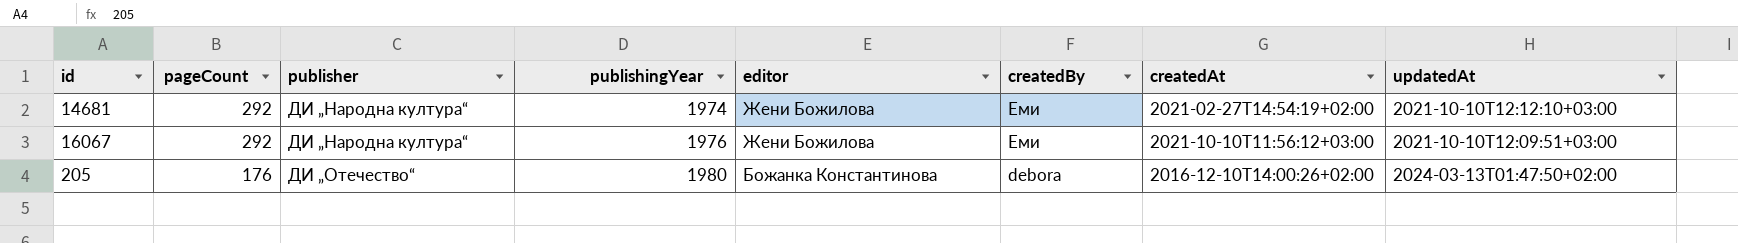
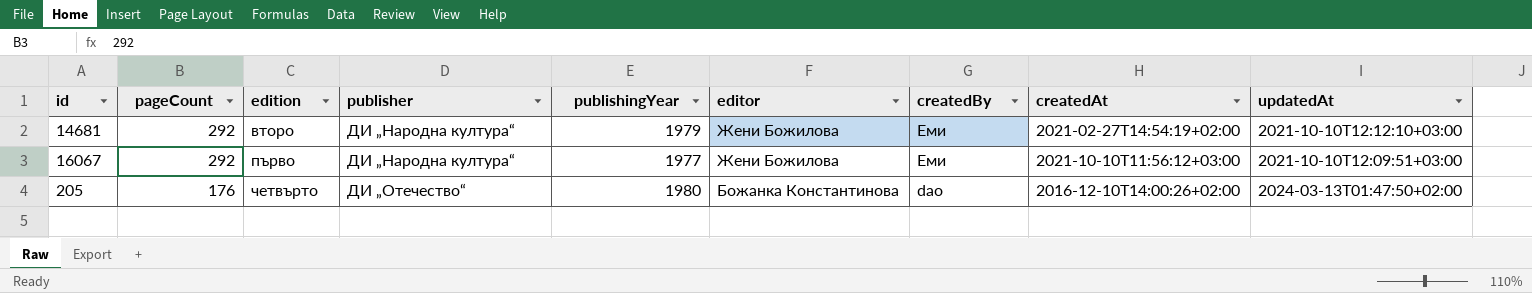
column edition | position: none -> 3
14681 | publishingYear: 1974 -> 1979
16067 | publishingYear: 1976 -> 1977
205 | createdBy: debora -> dao

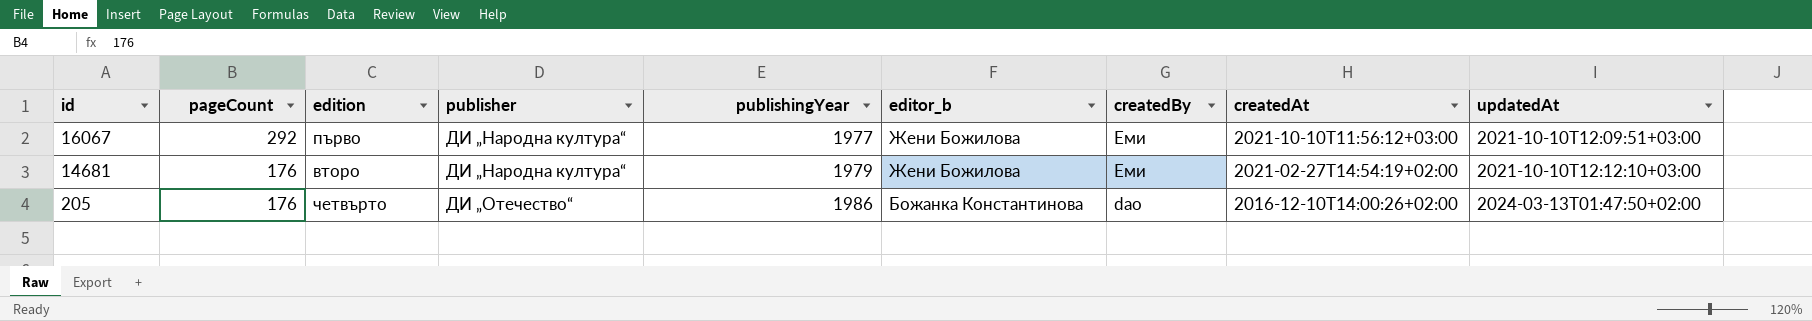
row order: pageCount descending -> id descending
column name: editor -> editor_b
14681 | pageCount: 292 -> 176
205 | publishingYear: 1980 -> 1986

